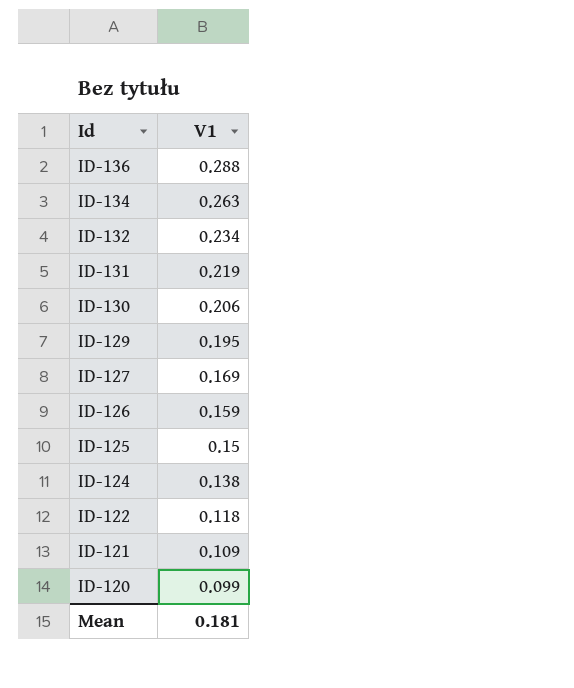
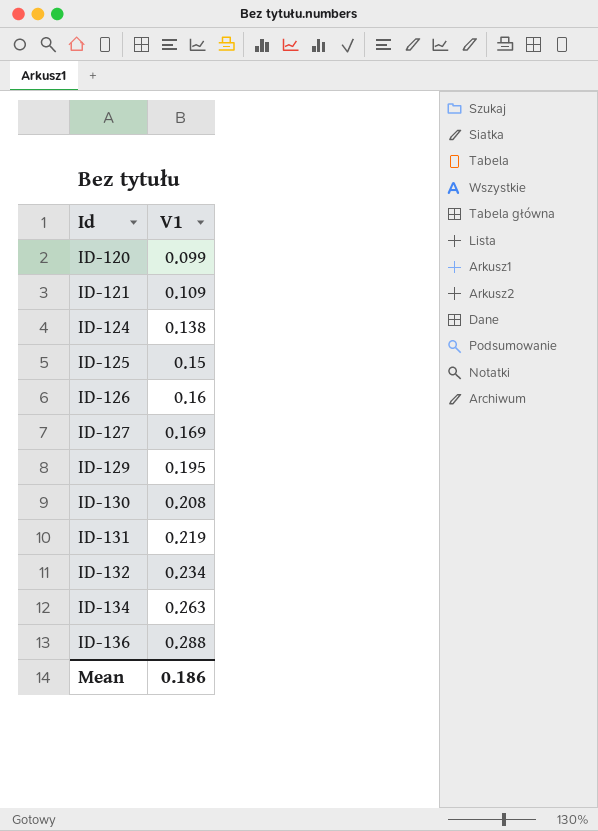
row order: Id descending -> Id ascending
row ID-122: 0.118 -> none
ID-126 | V1: 0.159 -> 0.16
ID-130 | V1: 0.206 -> 0.208
Mean | V1: 0.181 -> 0.186

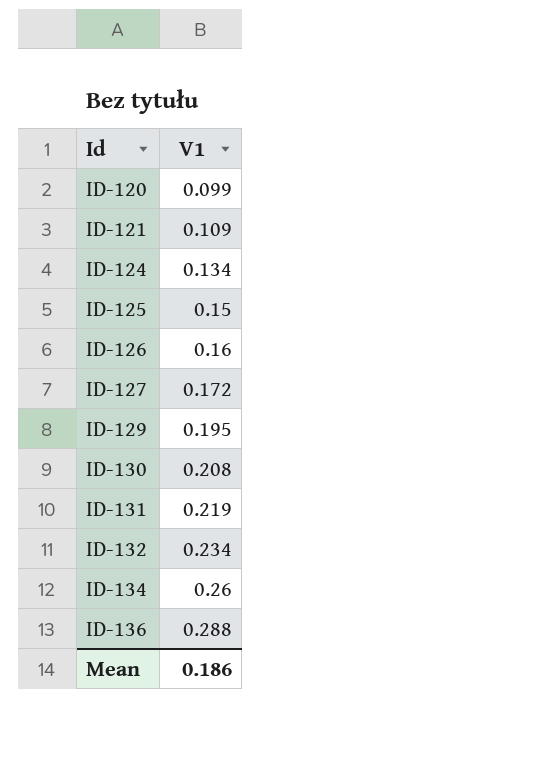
ID-124 | V1: 0.138 -> 0.134
ID-127 | V1: 0.169 -> 0.172
ID-134 | V1: 0.263 -> 0.26

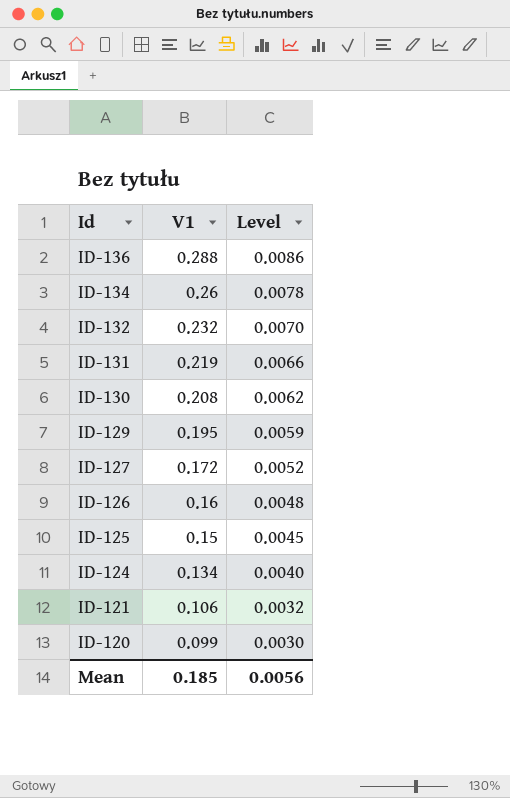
row order: Id ascending -> Id descending
column Level | formula: none -> [V1] * 0.03
ID-132 | V1: 0.234 -> 0.232
ID-121 | V1: 0.109 -> 0.106
Mean | V1: 0.186 -> 0.185

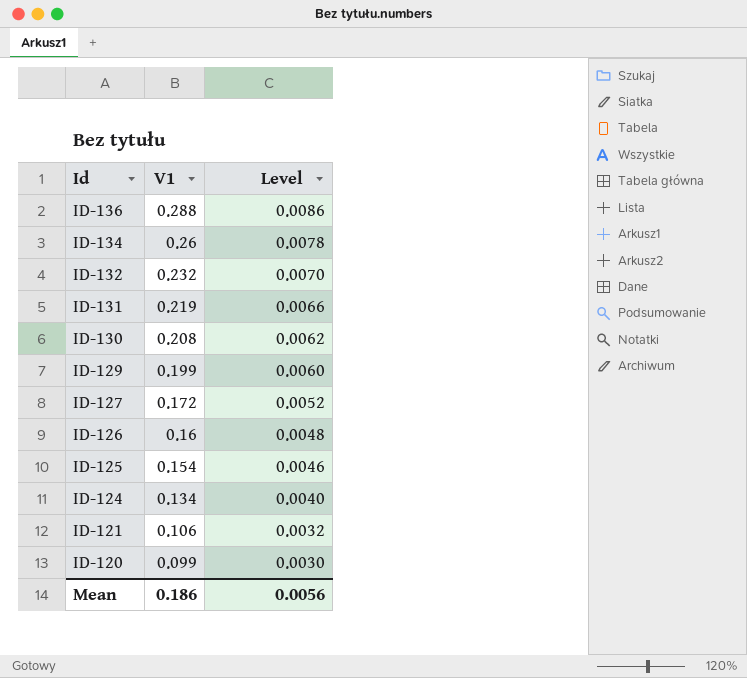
ID-129 | V1: 0.195 -> 0.199
ID-129 | Level: 0.0059 -> 0.0060
ID-125 | V1: 0.15 -> 0.154
ID-125 | Level: 0.0045 -> 0.0046
Mean | V1: 0.185 -> 0.186

